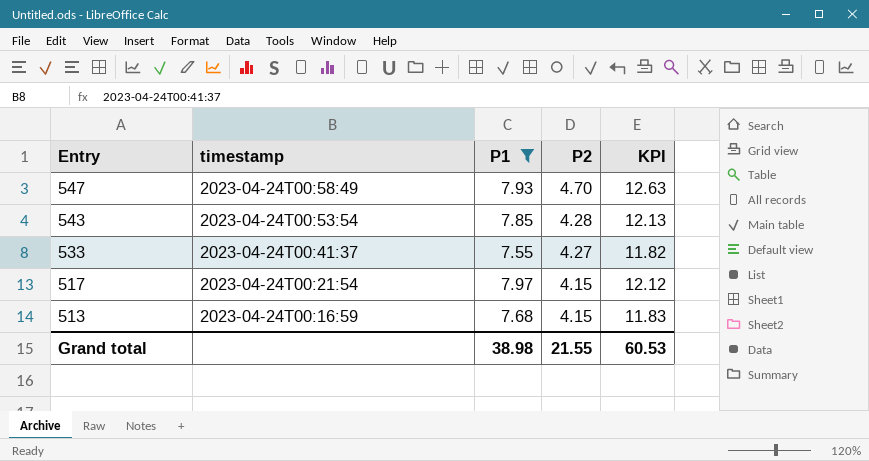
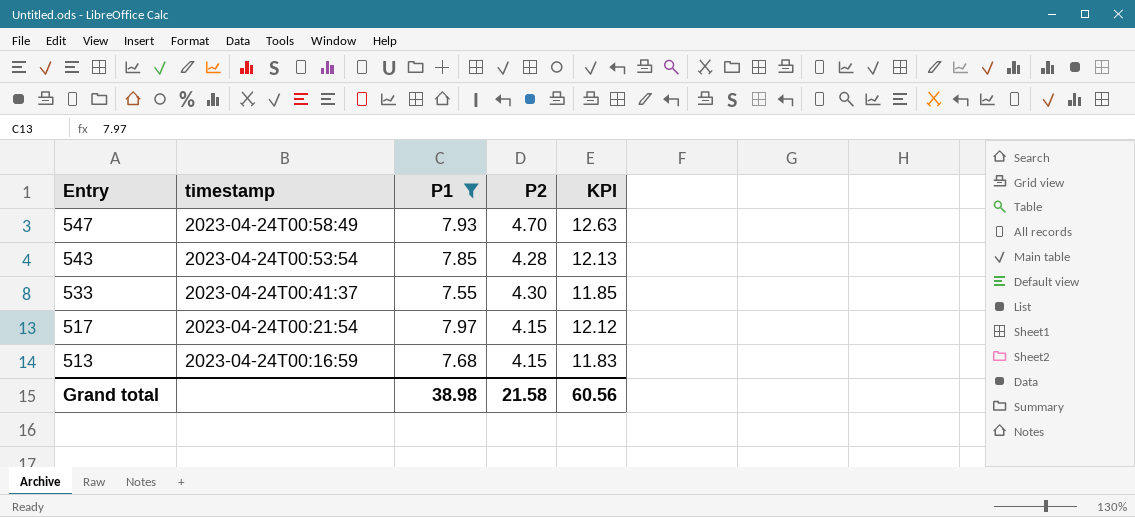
533 | P2: 4.27 -> 4.30
533 | KPI: 11.82 -> 11.85
Grand total | P2: 21.55 -> 21.58
Grand total | KPI: 60.53 -> 60.56

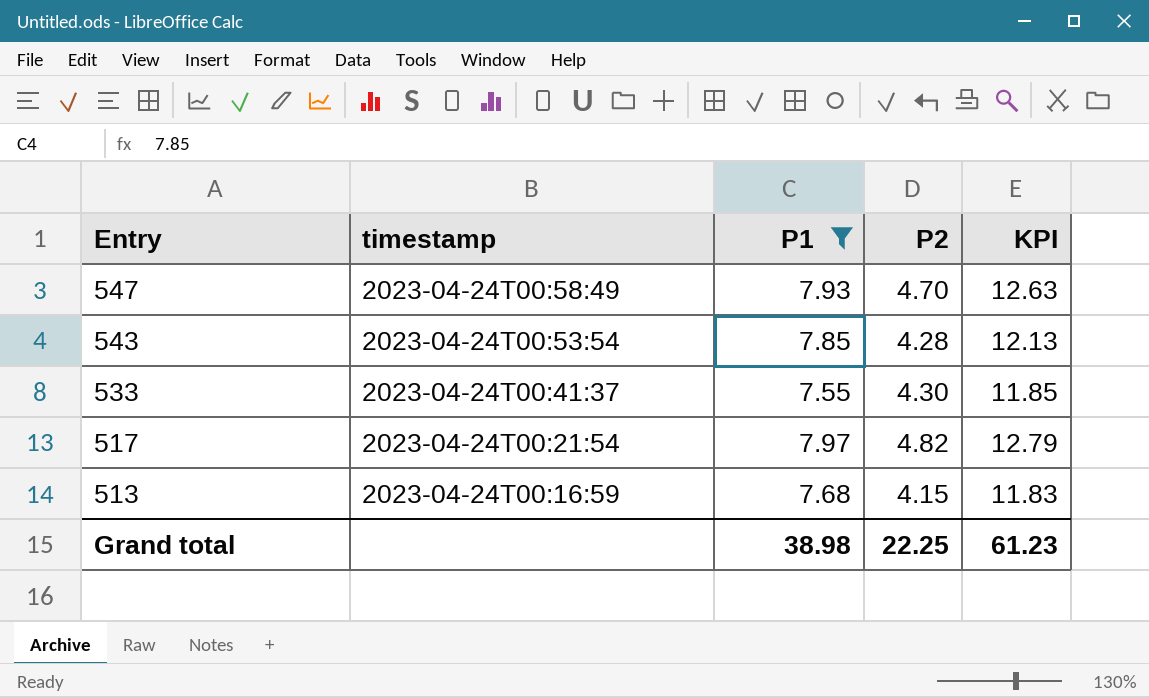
517 | P2: 4.15 -> 4.82
517 | KPI: 12.12 -> 12.79
Grand total | P2: 21.58 -> 22.25
Grand total | KPI: 60.56 -> 61.23

